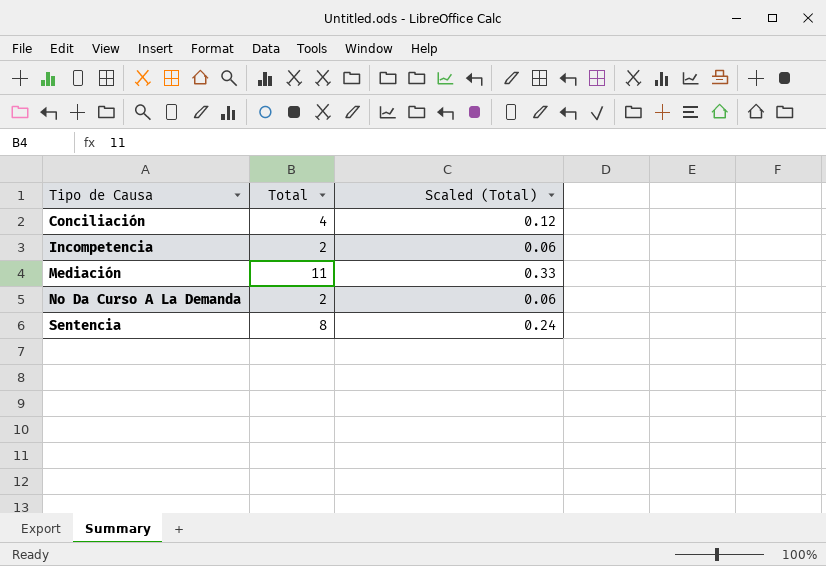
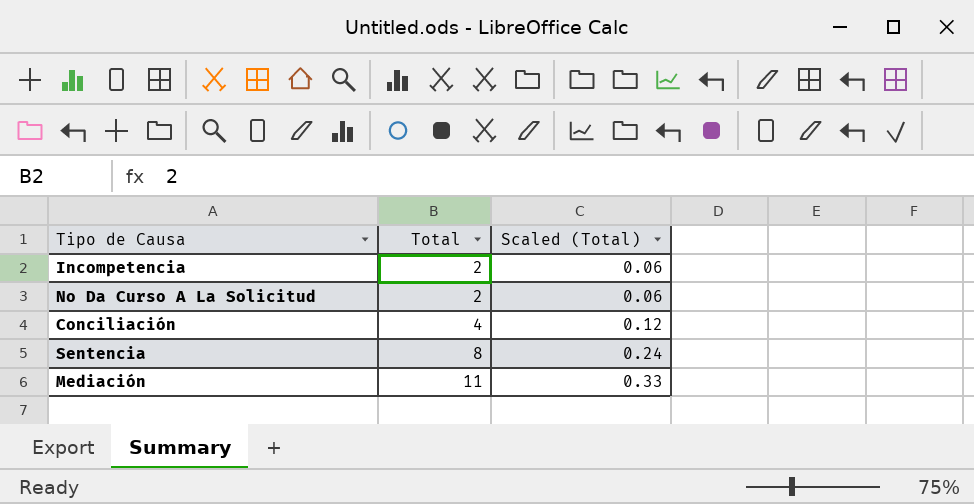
row order: Tipo de Causa ascending -> Total ascending
row No Da Curso A La Demanda: 2 | 0.06 -> none
row No Da Curso A La Solicitud: none -> 2 | 0.06

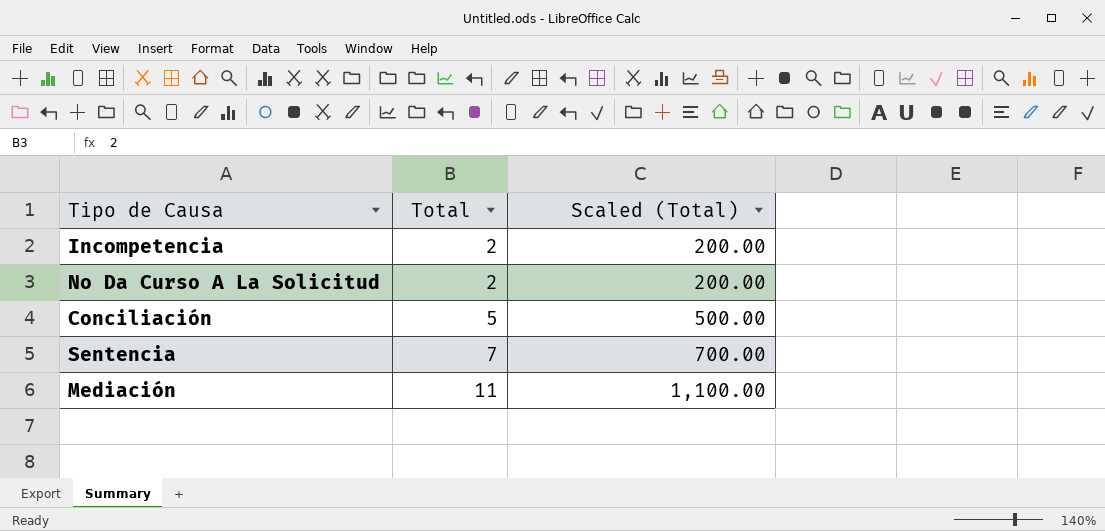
column Scaled (Total) | formula: [Total] * 0.03 -> [Total] * 100
Conciliación | Total: 4 -> 5
Sentencia | Total: 8 -> 7

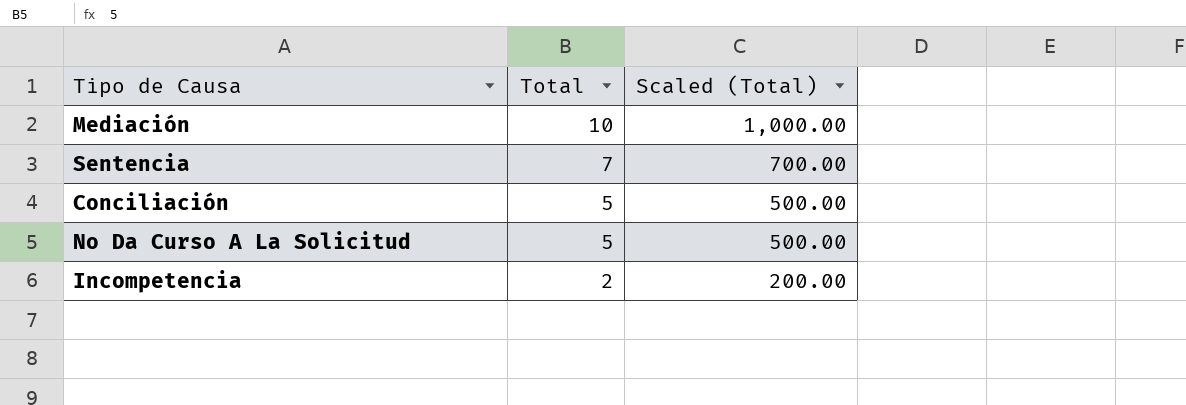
row order: Total ascending -> Total descending
Mediación | Total: 11 -> 10
Mediación | Scaled (Total): 1,100.00 -> 1,000.00
No Da Curso A La Solicitud | Total: 2 -> 5
No Da Curso A La Solicitud | Scaled (Total): 200.00 -> 500.00

